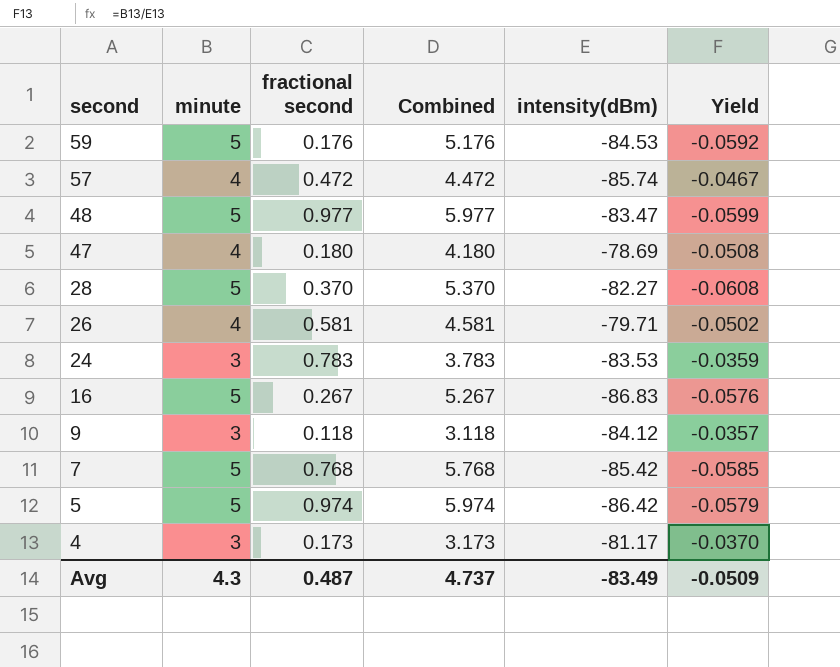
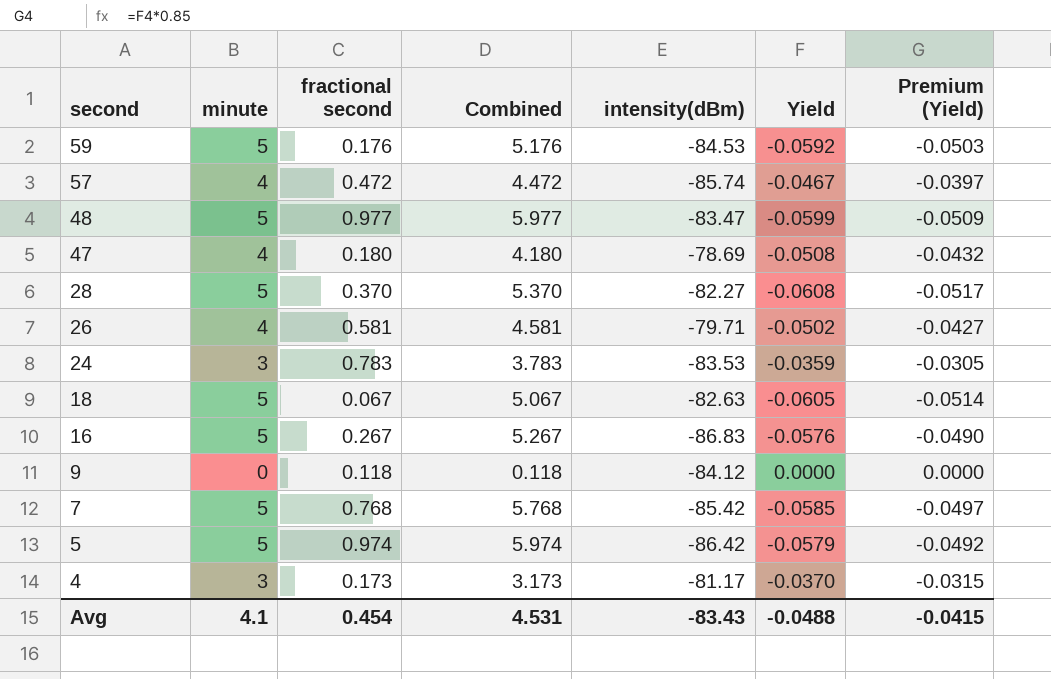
column Premium (Yield) | formula: none -> [Yield] * 0.85
row 18: none -> 5 | 0.067 | 5.067 | -82.63 | -0.0605 | -0.0514
9 | minute: 3 -> 0
9 | Combined: 3.118 -> 0.118
9 | Yield: -0.0357 -> 0.0000
Avg | minute: 4.3 -> 4.1
Avg | fractional second: 0.487 -> 0.454
Avg | Combined: 4.737 -> 4.531
Avg | intensity(dBm): -83.49 -> -83.43
Avg | Yield: -0.0509 -> -0.0488

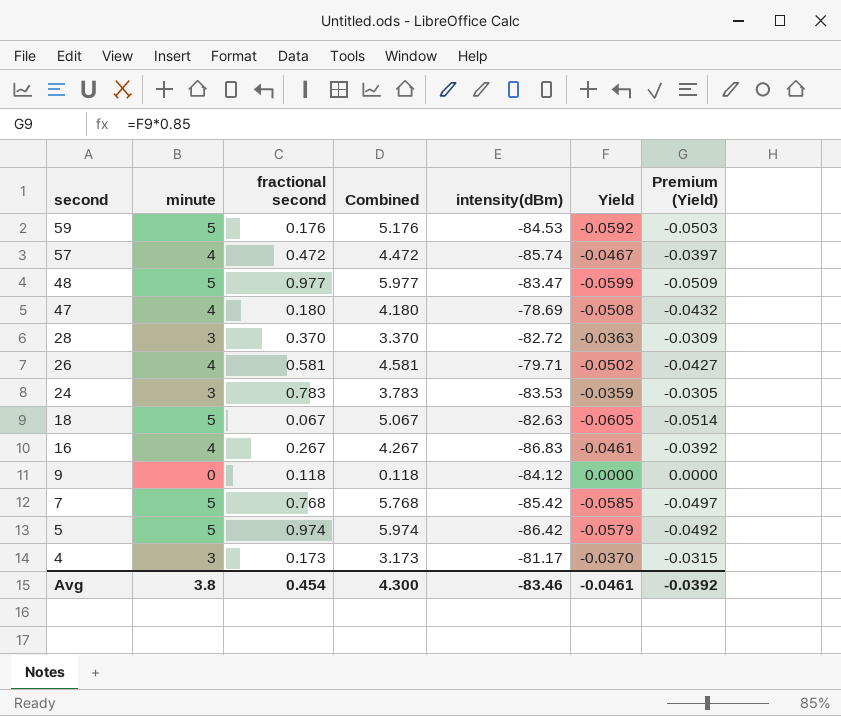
28 | minute: 5 -> 3
28 | Combined: 5.370 -> 3.370
28 | intensity(dBm): -82.27 -> -82.72
28 | Yield: -0.0608 -> -0.0363
28 | Premium (Yield): -0.0517 -> -0.0309
16 | minute: 5 -> 4
16 | Combined: 5.267 -> 4.267
16 | Yield: -0.0576 -> -0.0461
16 | Premium (Yield): -0.0490 -> -0.0392
Avg | minute: 4.1 -> 3.8
Avg | Combined: 4.531 -> 4.300
Avg | intensity(dBm): -83.43 -> -83.46
Avg | Yield: -0.0488 -> -0.0461
Avg | Premium (Yield): -0.0415 -> -0.0392

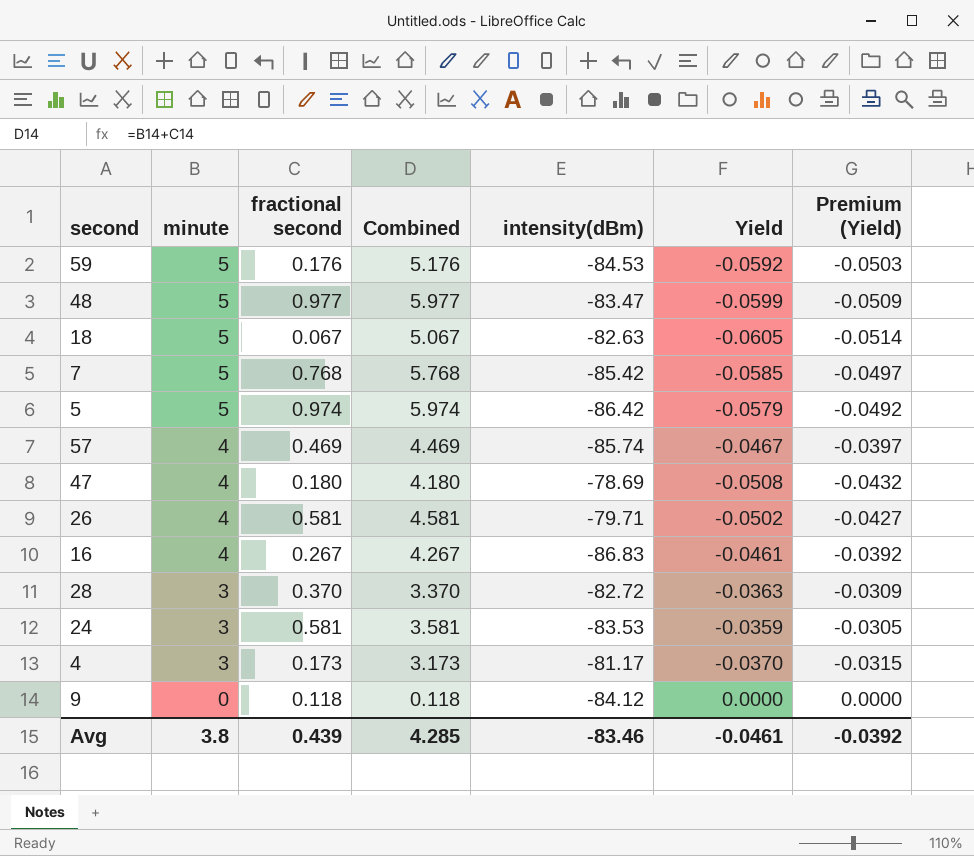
row order: second descending -> minute descending
57 | fractional second: 0.472 -> 0.469
57 | Combined: 4.472 -> 4.469
24 | fractional second: 0.783 -> 0.581
24 | Combined: 3.783 -> 3.581
Avg | fractional second: 0.454 -> 0.439
Avg | Combined: 4.300 -> 4.285

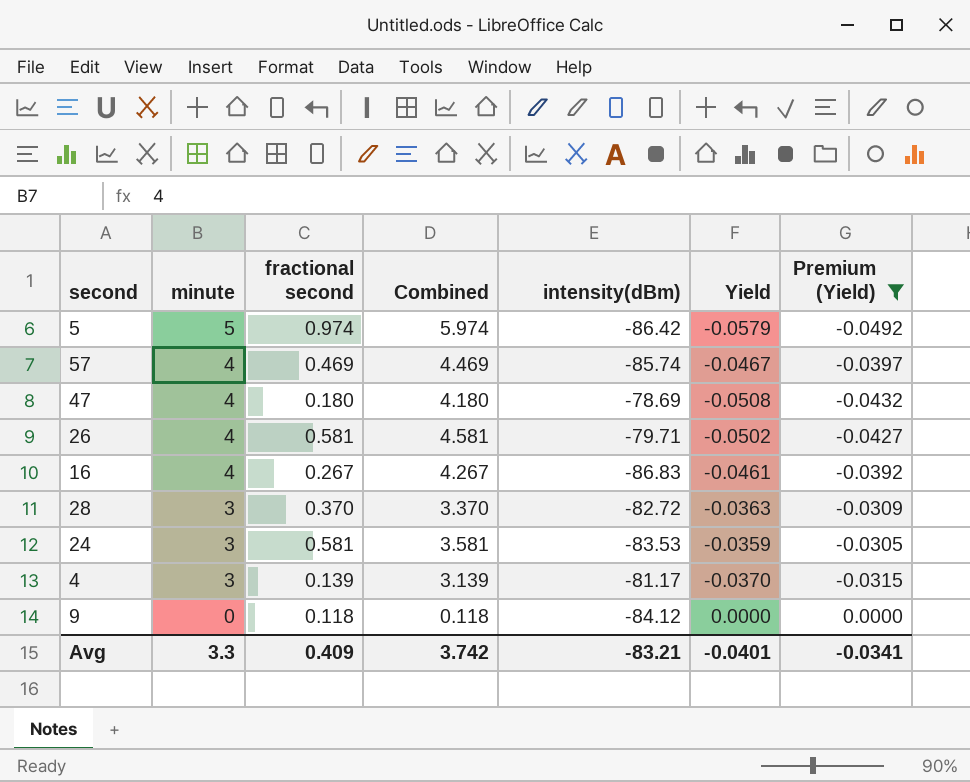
filter: none -> Premium (Yield) >= -0.0492
4 | fractional second: 0.173 -> 0.139
4 | Combined: 3.173 -> 3.139
Avg | minute: 3.8 -> 3.3
Avg | fractional second: 0.439 -> 0.409
Avg | Combined: 4.285 -> 3.742
Avg | intensity(dBm): -83.46 -> -83.21
Avg | Yield: -0.0461 -> -0.0401
Avg | Premium (Yield): -0.0392 -> -0.0341

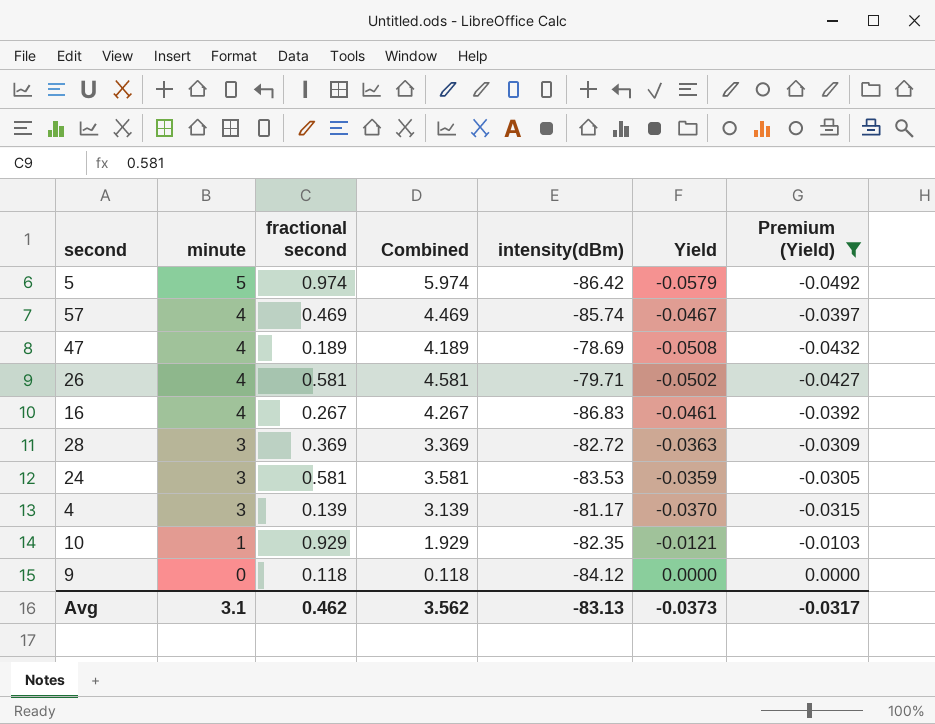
47 | fractional second: 0.180 -> 0.189
47 | Combined: 4.180 -> 4.189
28 | fractional second: 0.370 -> 0.369
28 | Combined: 3.370 -> 3.369
row 10: none -> 1 | 0.929 | 1.929 | -82.35 | -0.0121 | -0.0103
Avg | minute: 3.3 -> 3.1
Avg | fractional second: 0.409 -> 0.462
Avg | Combined: 3.742 -> 3.562
Avg | intensity(dBm): -83.21 -> -83.13
Avg | Yield: -0.0401 -> -0.0373
Avg | Premium (Yield): -0.0341 -> -0.0317

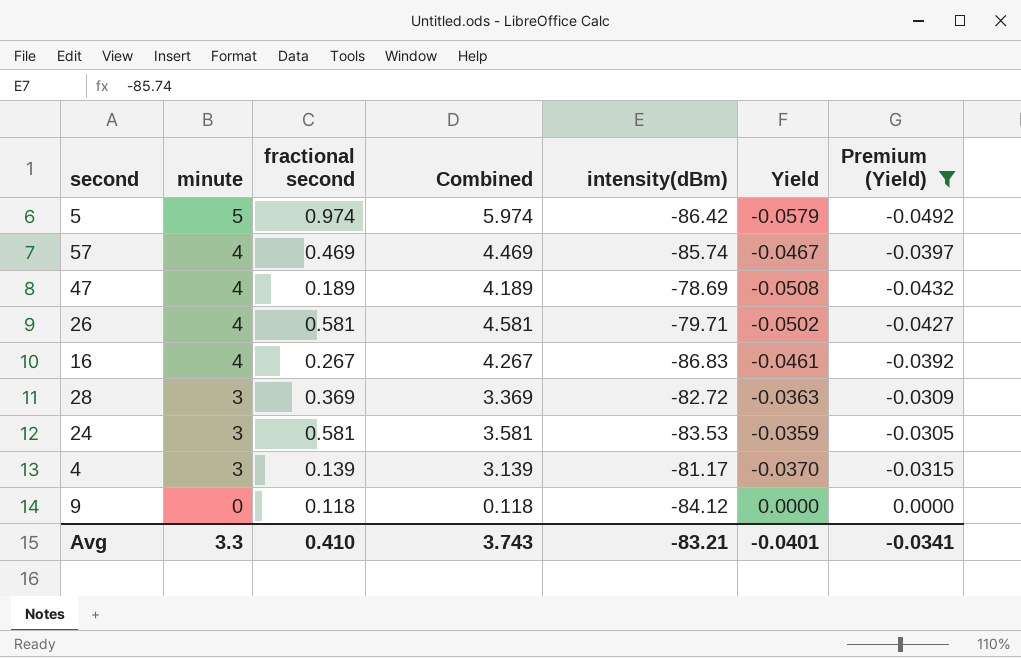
row 10: 1 | 0.929 | 1.929 | -82.35 | -0.0121 | -0.0103 -> none
Avg | minute: 3.1 -> 3.3
Avg | fractional second: 0.462 -> 0.410
Avg | Combined: 3.562 -> 3.743
Avg | intensity(dBm): -83.13 -> -83.21
Avg | Yield: -0.0373 -> -0.0401
Avg | Premium (Yield): -0.0317 -> -0.0341

